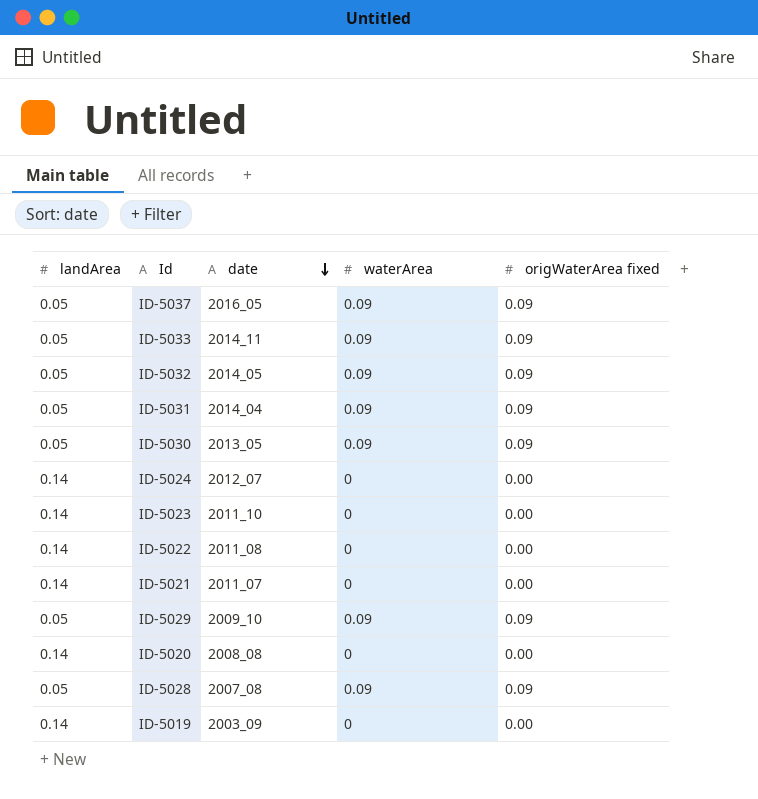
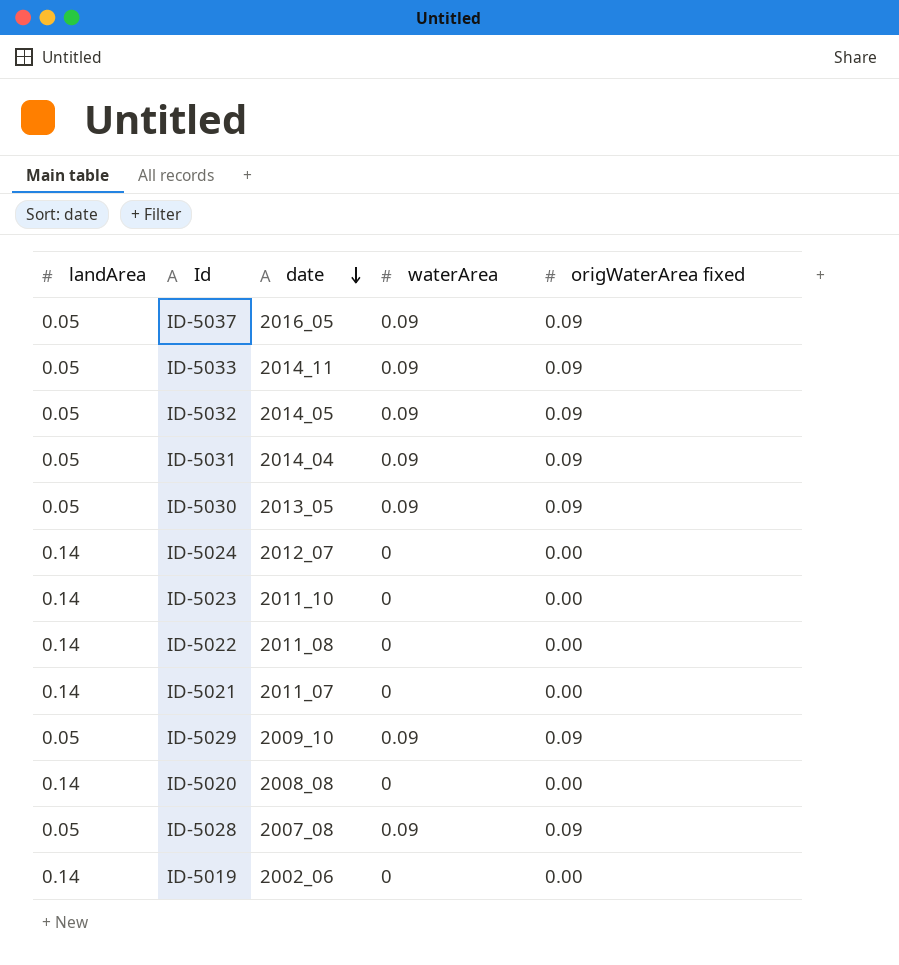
ID-5019 | date: 2003_09 -> 2002_06

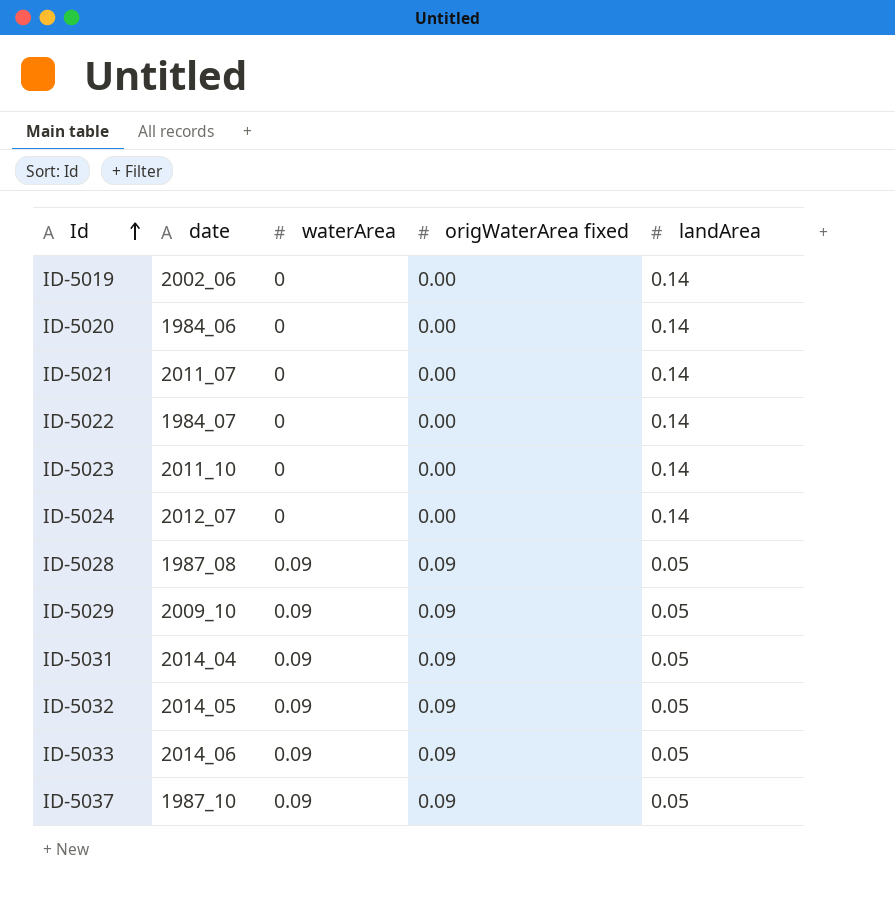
row order: date descending -> Id ascending
column landArea | position: 1 -> 5
row ID-5030: 0.05 | 2013_05 | 0.09 | 0.09 -> none
ID-5020 | date: 2008_08 -> 1984_06
ID-5022 | date: 2011_08 -> 1984_07
ID-5028 | date: 2007_08 -> 1987_08
ID-5033 | date: 2014_11 -> 2014_06
ID-5037 | date: 2016_05 -> 1987_10

